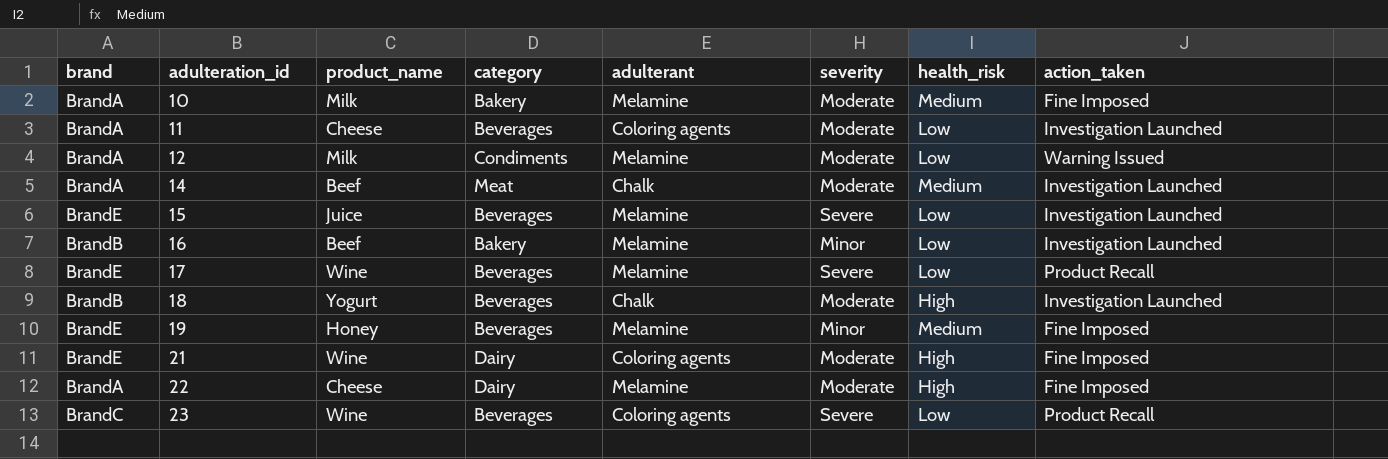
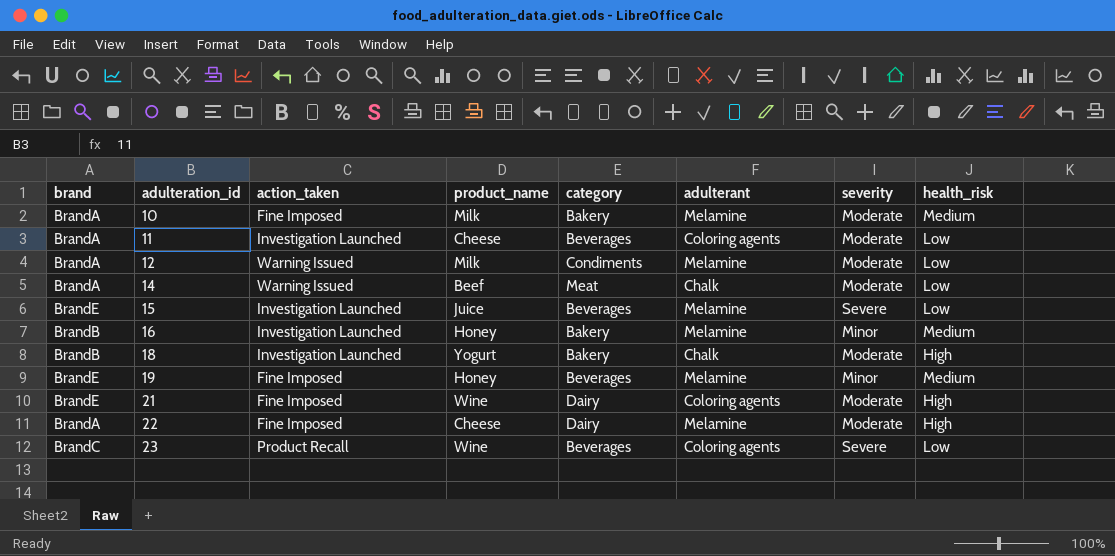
column action_taken | position: 8 -> 3
row 17: BrandE | Wine | Beverages | Melamine | Severe | Low | Product Recall -> none
14 | action_taken: Investigation Launched -> Warning Issued
14 | health_risk: Medium -> Low
16 | product_name: Beef -> Honey
16 | health_risk: Low -> Medium
18 | category: Beverages -> Bakery

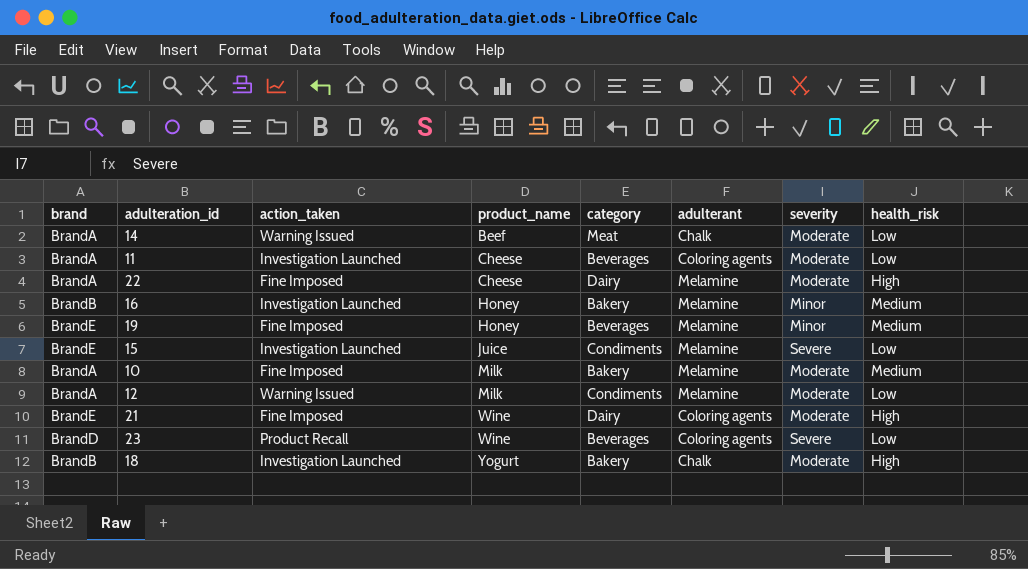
row order: adulteration_id ascending -> product_name ascending
15 | category: Beverages -> Condiments
23 | brand: BrandC -> BrandD

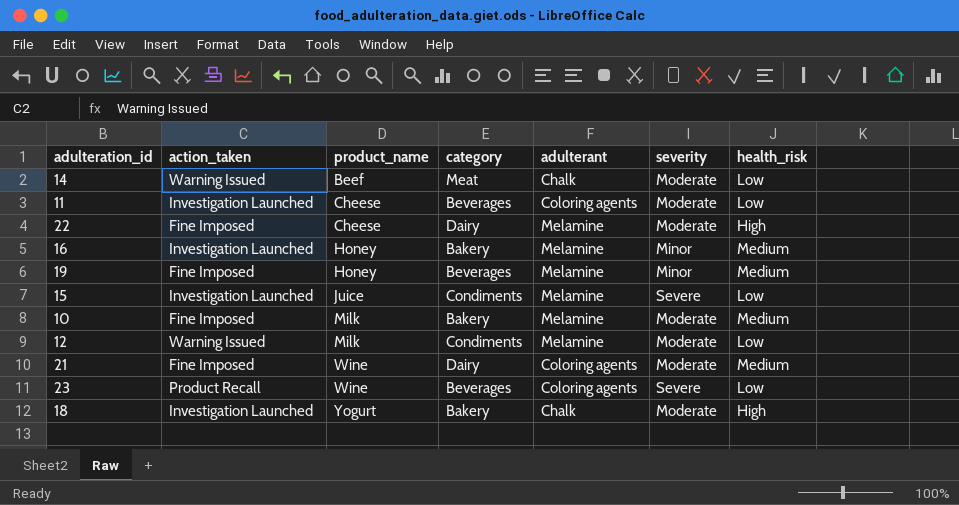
column brand | position: 1 -> none
21 | health_risk: High -> Medium

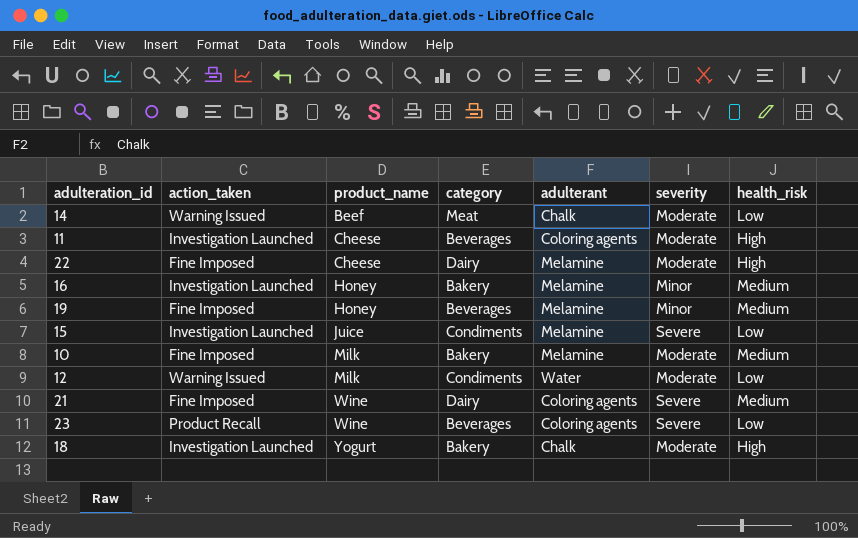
11 | health_risk: Low -> High
12 | adulterant: Melamine -> Water
21 | severity: Moderate -> Severe

